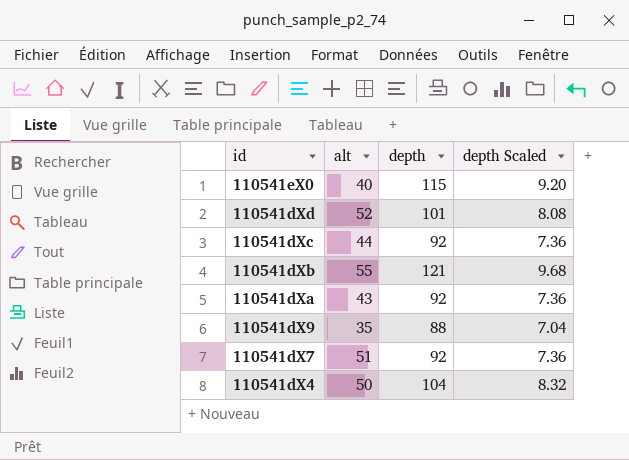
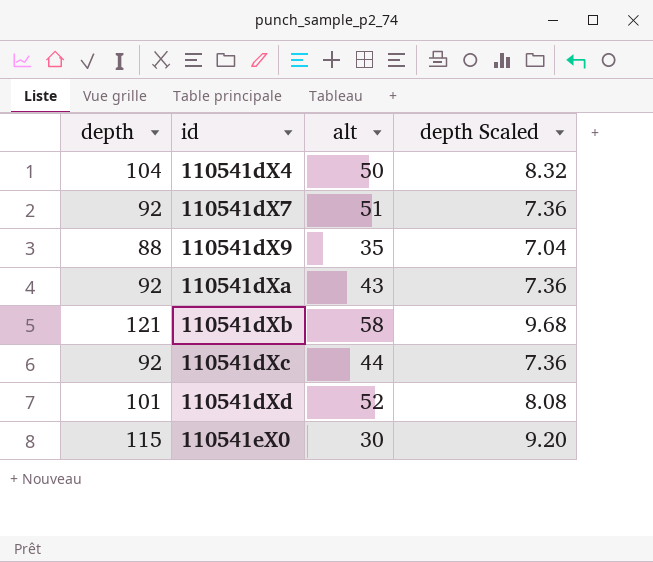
row order: id descending -> id ascending
column depth | position: 3 -> 1
110541dXb | alt: 55 -> 58
110541eX0 | alt: 40 -> 30

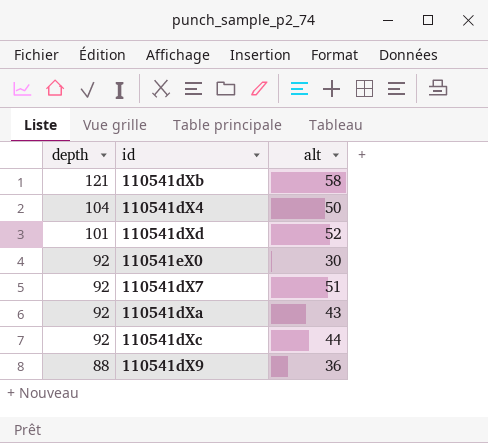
row order: id ascending -> depth descending
column depth Scaled | formula: [depth] * 0.08 -> none
110541eX0 | depth: 115 -> 92
110541dX9 | alt: 35 -> 36

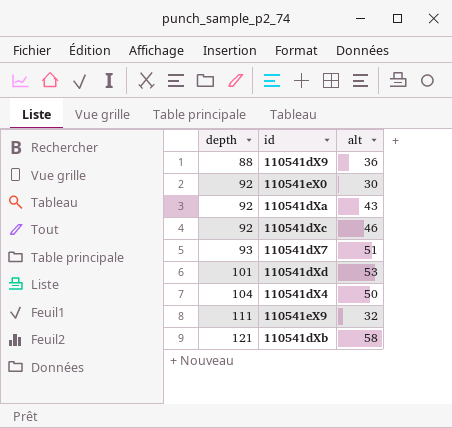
row order: depth descending -> depth ascending
110541dXc | alt: 44 -> 46
110541dX7 | depth: 92 -> 93
110541dXd | alt: 52 -> 53
row 110541eX9: none -> 111 | 32

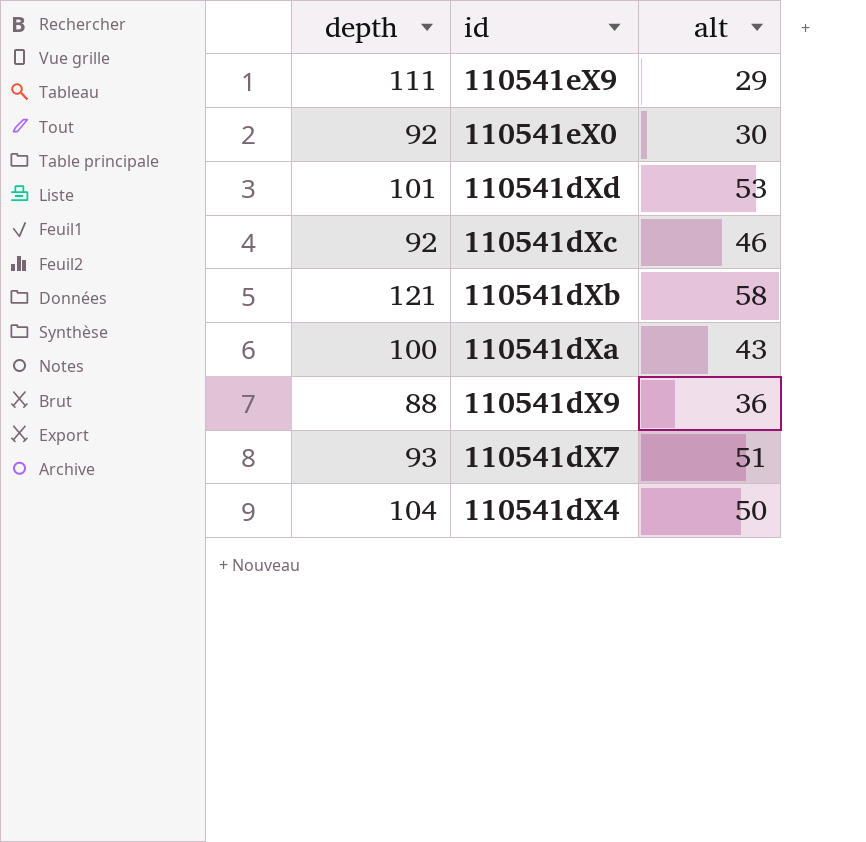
row order: depth ascending -> id descending
110541eX9 | alt: 32 -> 29
110541dXa | depth: 92 -> 100

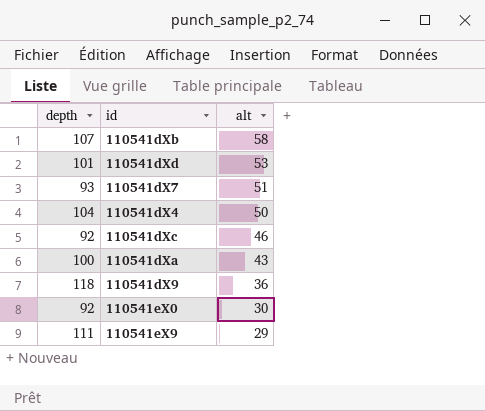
row order: id descending -> alt descending
110541dXb | depth: 121 -> 107
110541dX9 | depth: 88 -> 118

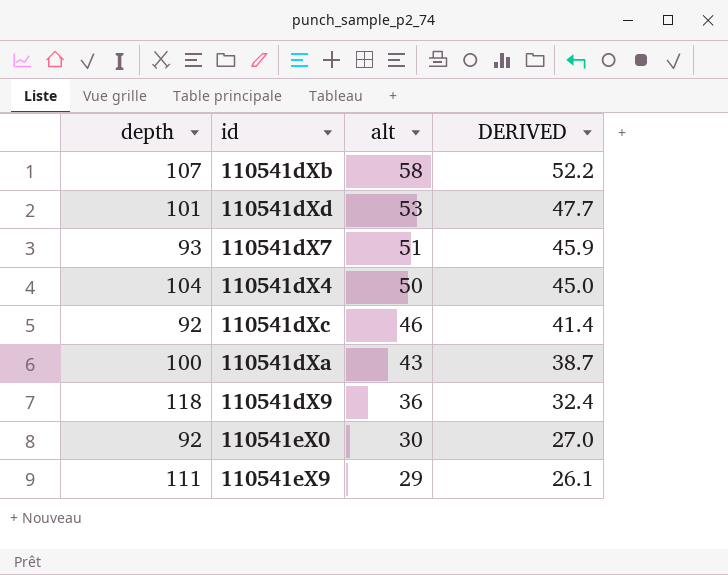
column DERIVED | formula: none -> [alt] * 0.9

